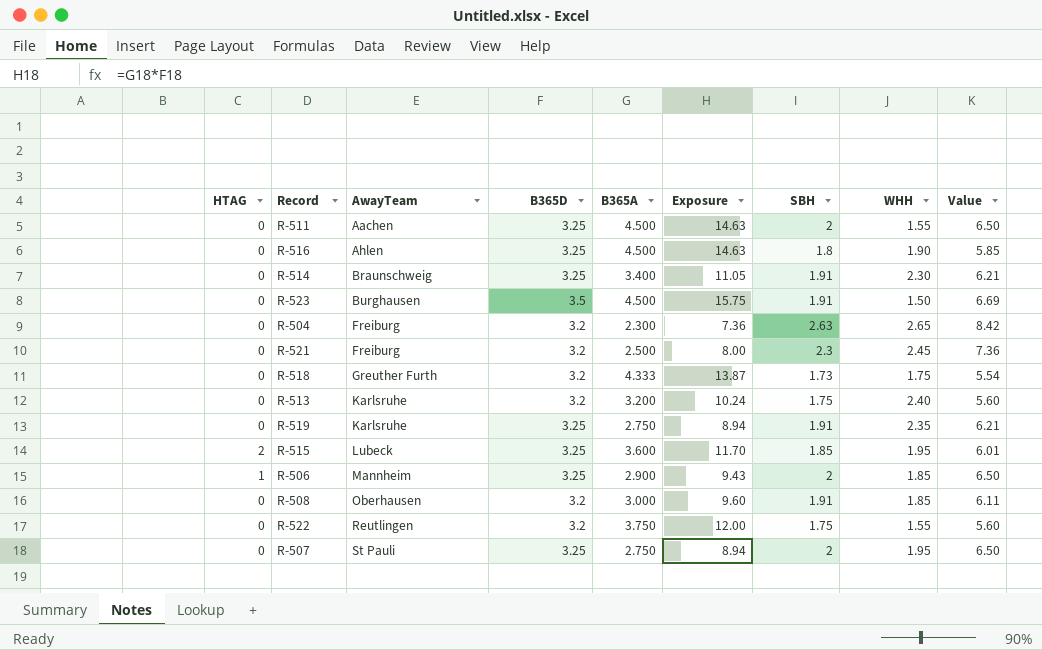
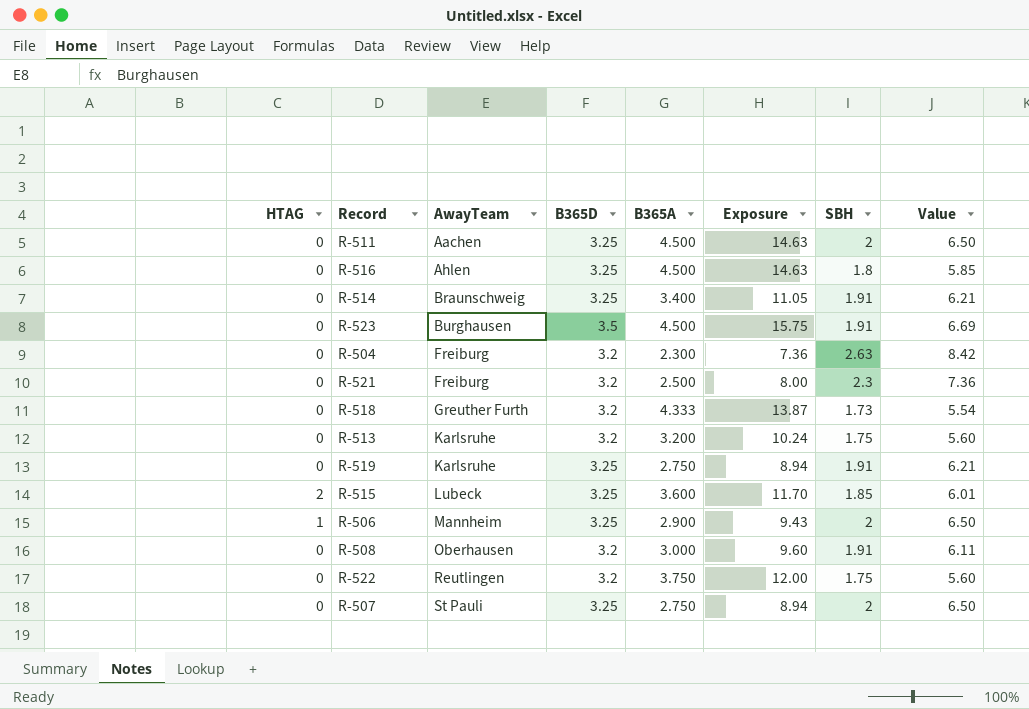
column WHH | position: 8 -> none

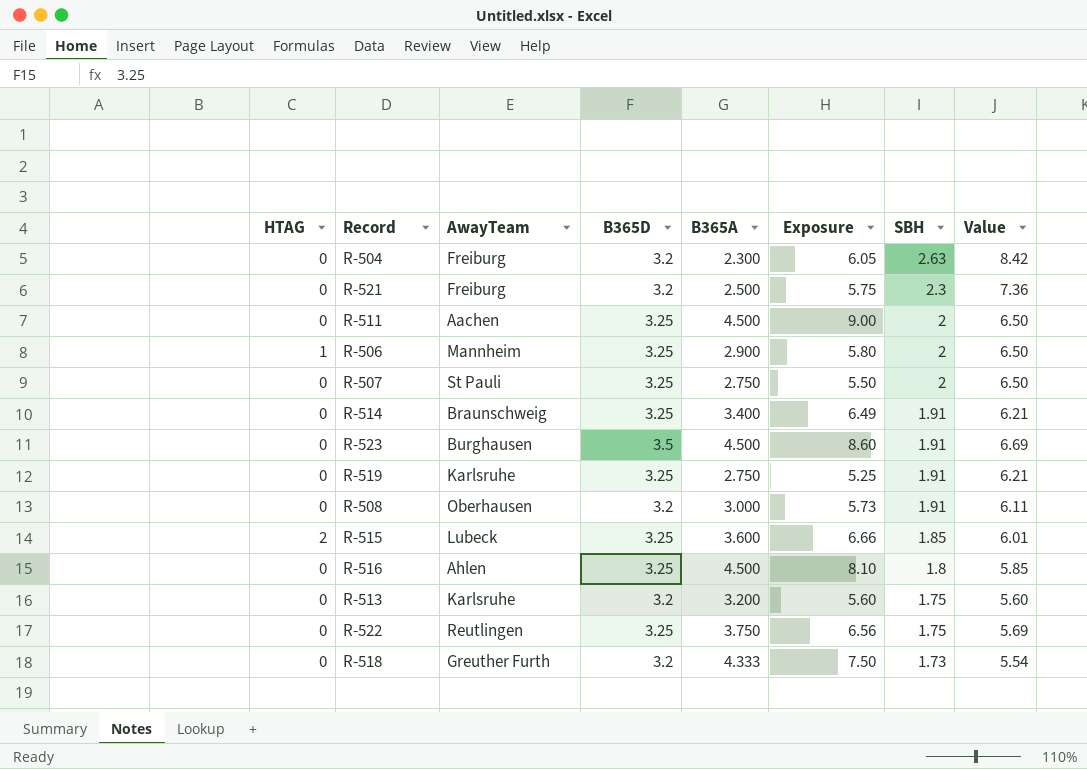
row order: AwayTeam ascending -> SBH descending
column Exposure | formula: [B365D] * [B365A] -> [B365A] * [SBH]
R-522 | B365D: 3.2 -> 3.25
R-522 | Value: 5.60 -> 5.69

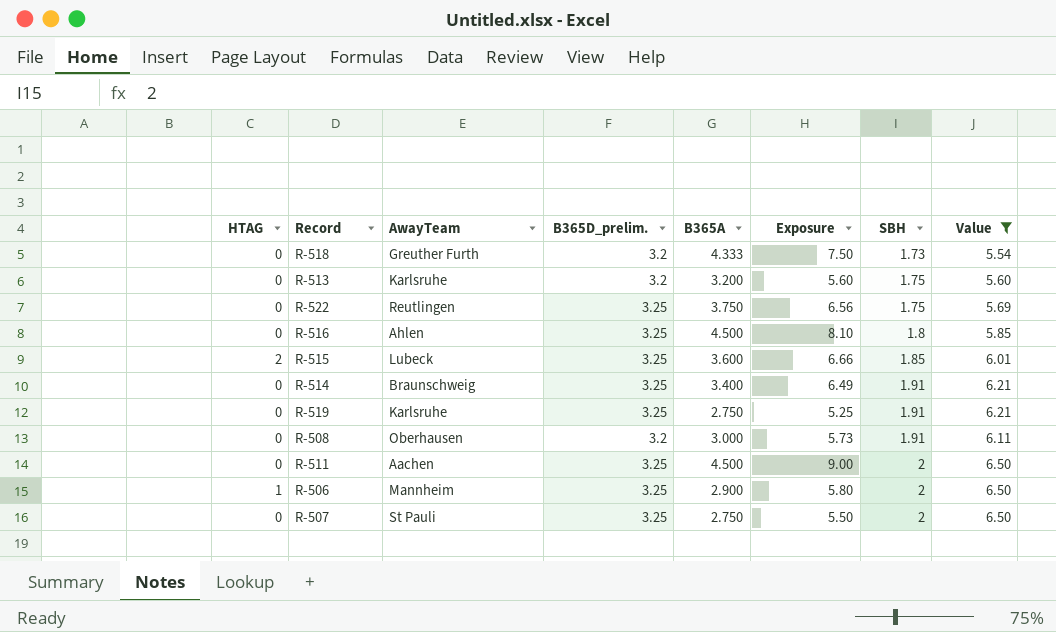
filter: none -> Value <= 6.50
row order: SBH descending -> SBH ascending
column name: B365D -> B365D_prelim.

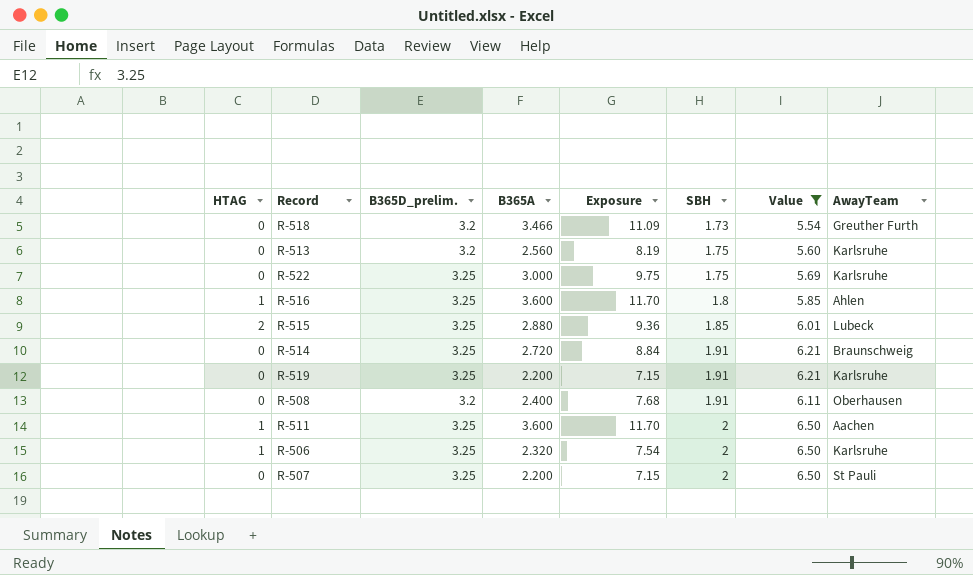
column Exposure | formula: [B365A] * [SBH] -> [B365D_prelim.] * [B365A]
column AwayTeam | position: 3 -> 8
R-518 | B365A: 4.333 -> 3.466
R-513 | B365A: 3.200 -> 2.560
R-522 | B365A: 3.750 -> 3.000
R-522 | AwayTeam: Reutlingen -> Karlsruhe
R-516 | HTAG: 0 -> 1
R-516 | B365A: 4.500 -> 3.600
R-515 | B365A: 3.600 -> 2.880
R-514 | B365A: 3.400 -> 2.720
R-519 | B365A: 2.750 -> 2.200
R-508 | B365A: 3.000 -> 2.400
R-511 | HTAG: 0 -> 1
R-511 | B365A: 4.500 -> 3.600
R-506 | B365A: 2.900 -> 2.320
R-506 | AwayTeam: Mannheim -> Karlsruhe
R-507 | B365A: 2.750 -> 2.200

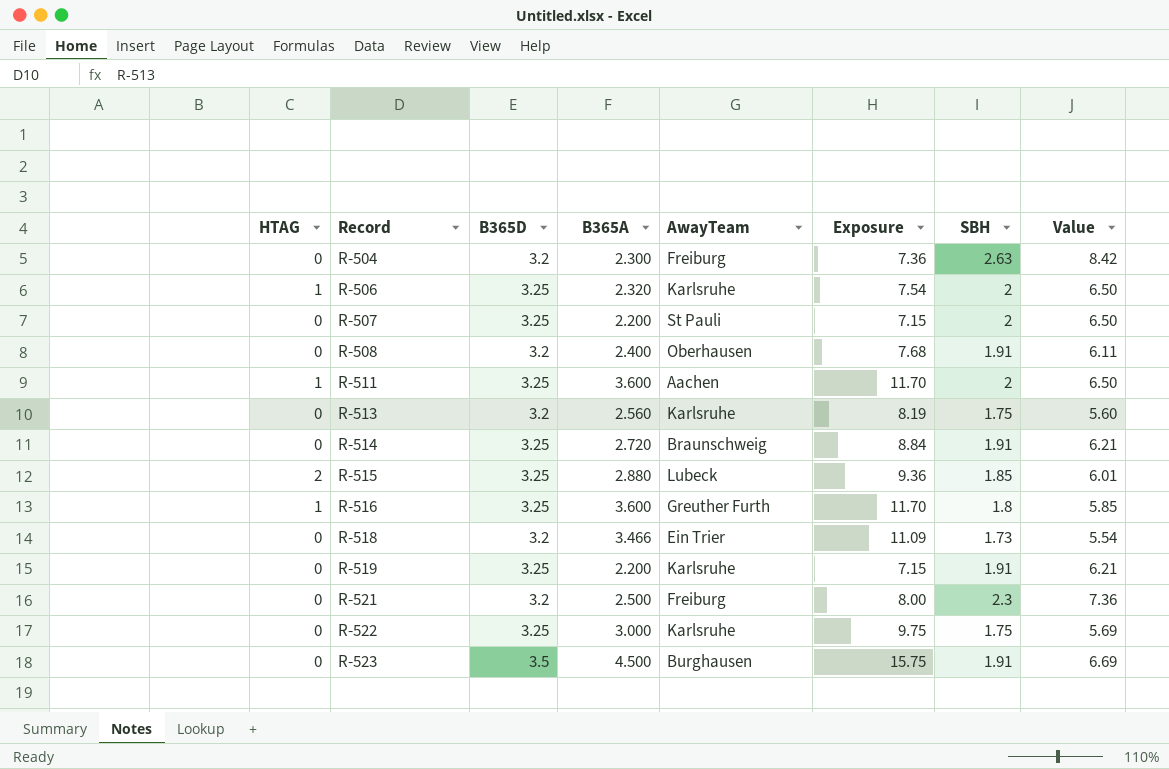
filter: Value <= 6.50 -> none
row order: SBH ascending -> Record ascending
column name: B365D_prelim. -> B365D
column AwayTeam | position: 8 -> 5
R-516 | AwayTeam: Ahlen -> Greuther Furth
R-518 | AwayTeam: Greuther Furth -> Ein Trier

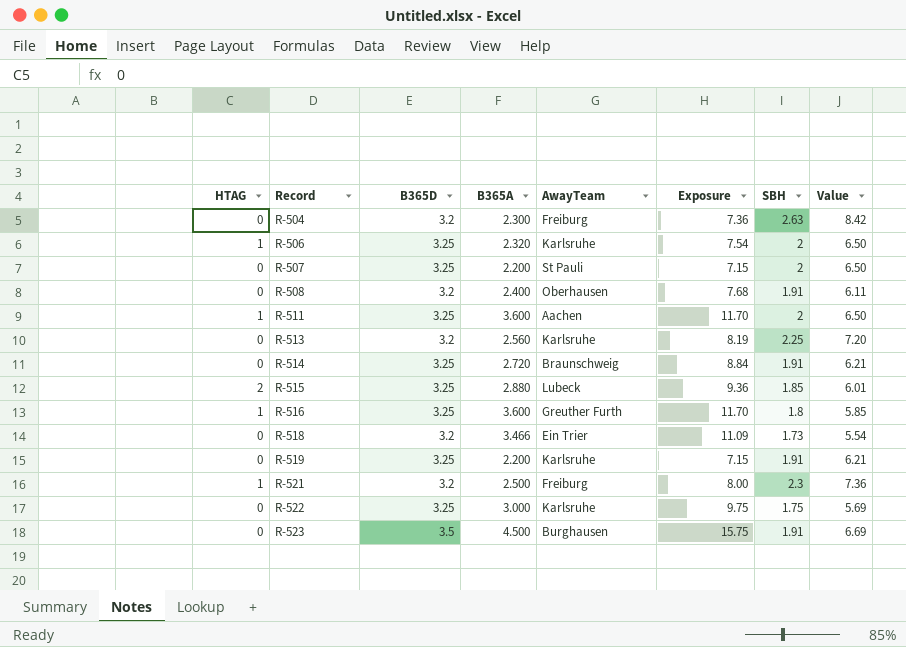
R-513 | SBH: 1.75 -> 2.25
R-513 | Value: 5.60 -> 7.20
R-521 | HTAG: 0 -> 1

